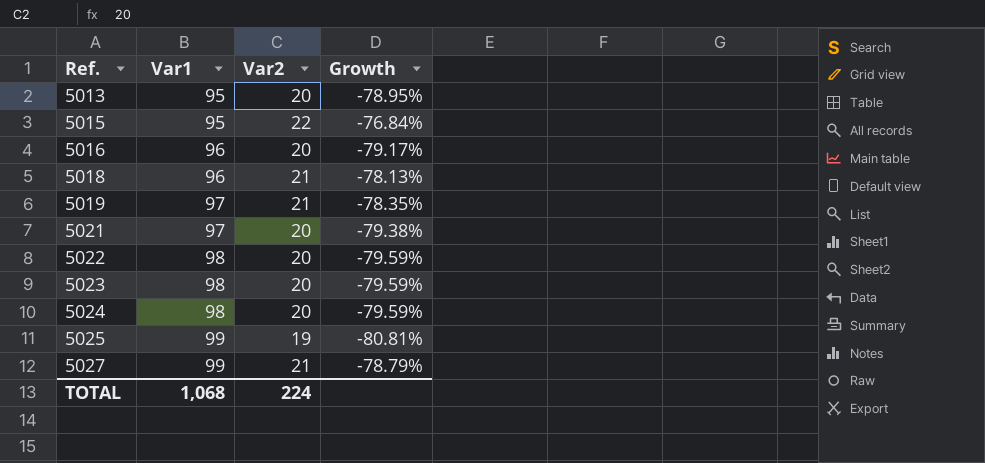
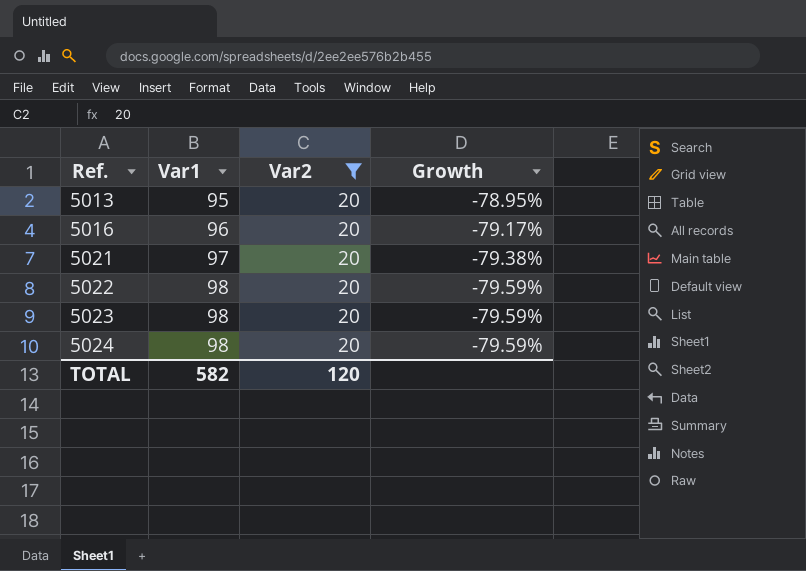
filter: none -> Var2 = 20
TOTAL | Var1: 1,068 -> 582
TOTAL | Var2: 224 -> 120

